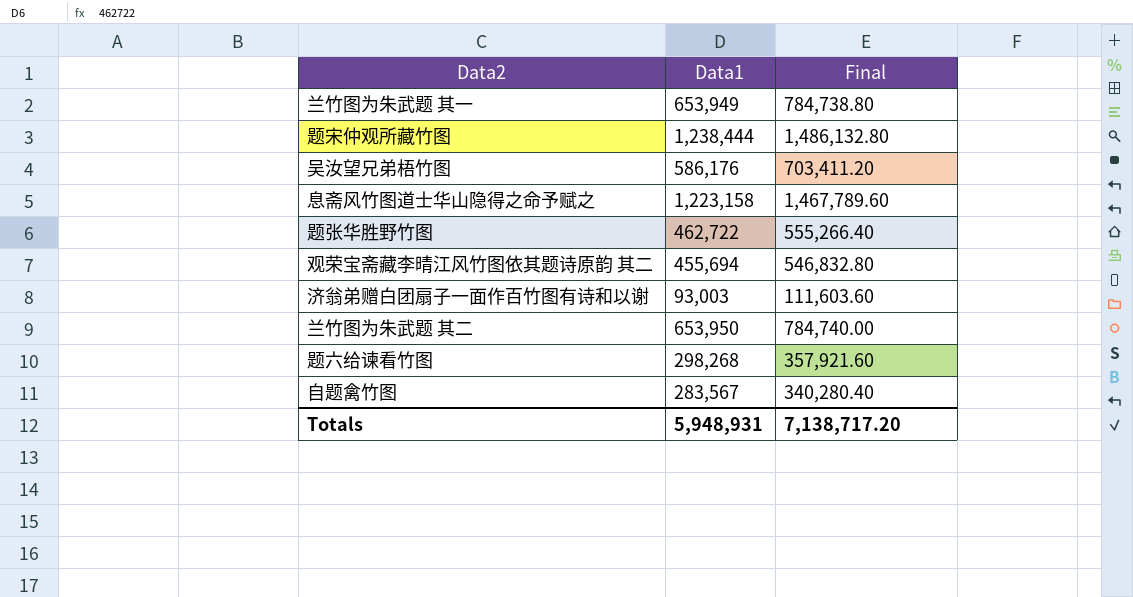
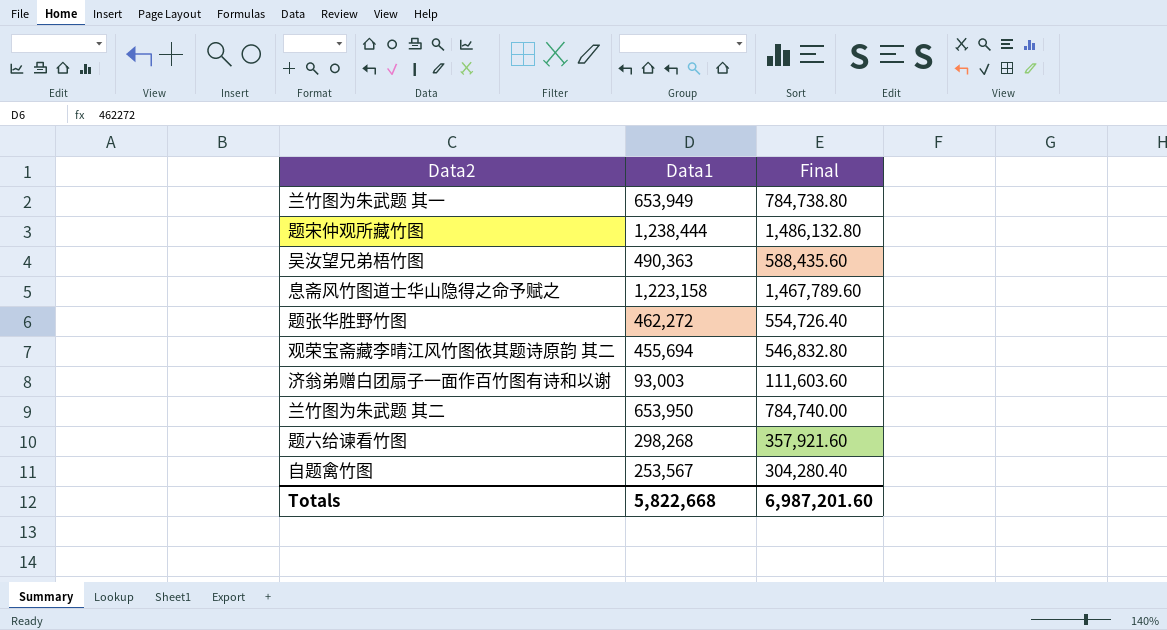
吴汝望兄弟梧竹图 | Data1: 586,176 -> 490,363
吴汝望兄弟梧竹图 | Final: 703,411.20 -> 588,435.60
题张华胜野竹图 | Data1: 462,722 -> 462,272
题张华胜野竹图 | Final: 555,266.40 -> 554,726.40
自题禽竹图 | Data1: 283,567 -> 253,567
自题禽竹图 | Final: 340,280.40 -> 304,280.40
Totals | Data1: 5,948,931 -> 5,822,668
Totals | Final: 7,138,717.20 -> 6,987,201.60

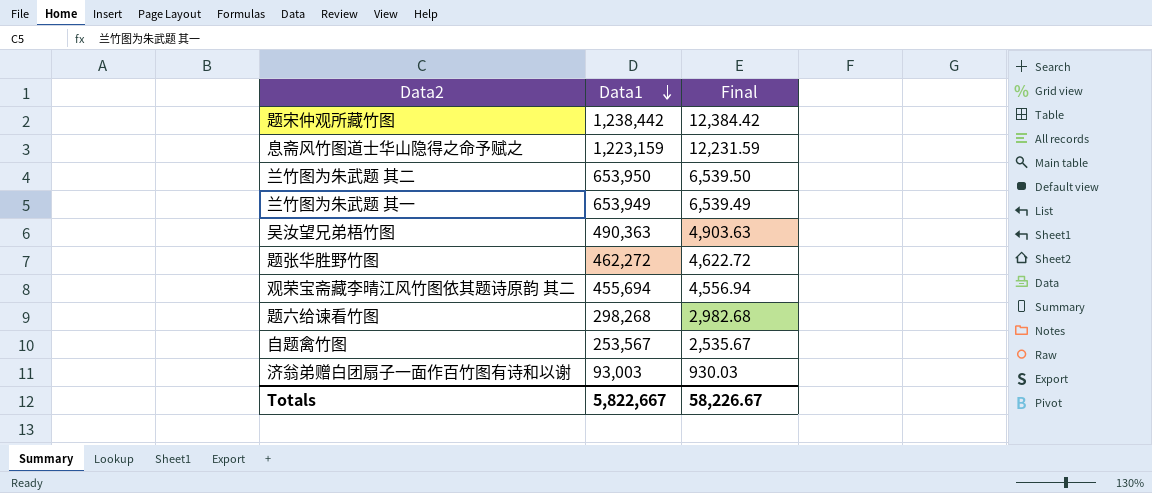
row order: none -> Data1 descending
column Final | formula: [Data1] * 1.2 -> [Data1] * 0.01
题宋仲观所藏竹图 | Data1: 1,238,444 -> 1,238,442
息斋风竹图道士华山隐得之命予赋之 | Data1: 1,223,158 -> 1,223,159
Totals | Data1: 5,822,668 -> 5,822,667
Totals | Final: 6,987,201.60 -> 58,226.67

